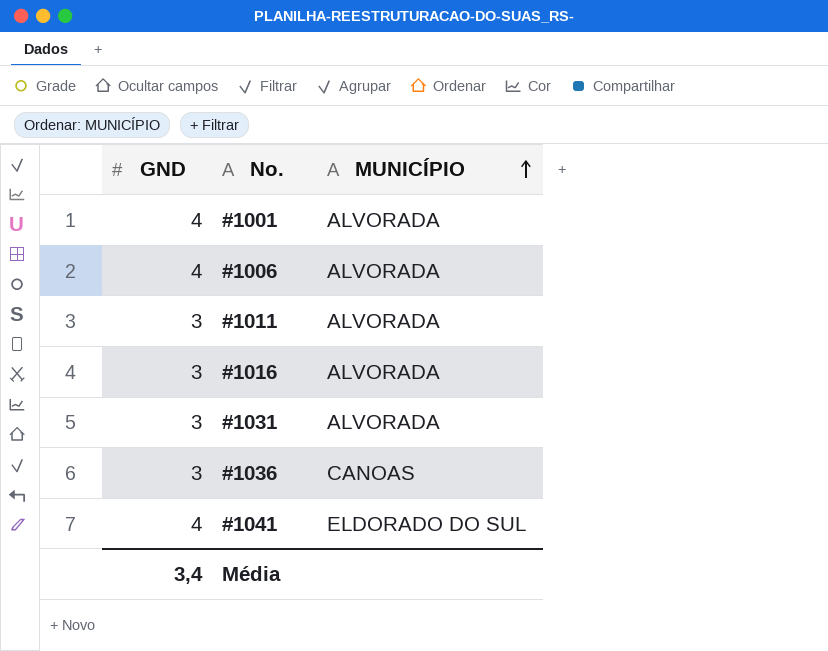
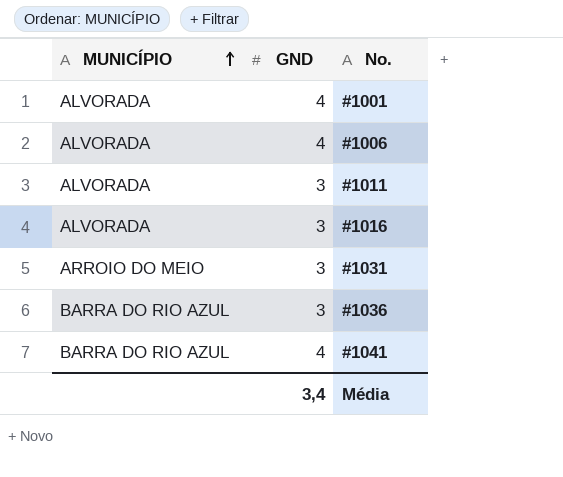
column MUNICÍPIO | position: 3 -> 1
#1031 | MUNICÍPIO: ALVORADA -> ARROIO DO MEIO
#1036 | MUNICÍPIO: CANOAS -> BARRA DO RIO AZUL
#1041 | MUNICÍPIO: ELDORADO DO SUL -> BARRA DO RIO AZUL

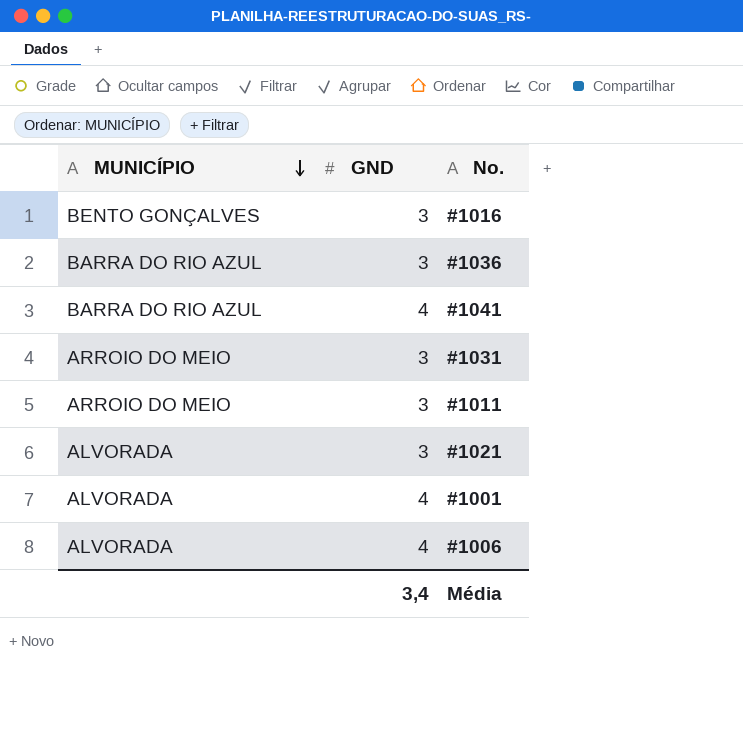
row order: MUNICÍPIO ascending -> MUNICÍPIO descending
#1016 | MUNICÍPIO: ALVORADA -> BENTO GONÇALVES
#1011 | MUNICÍPIO: ALVORADA -> ARROIO DO MEIO
row #1021: none -> ALVORADA | 3

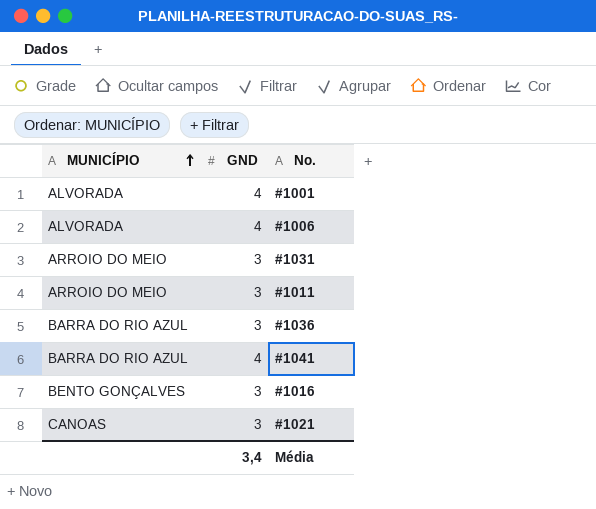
row order: MUNICÍPIO descending -> MUNICÍPIO ascending
#1021 | MUNICÍPIO: ALVORADA -> CANOAS

